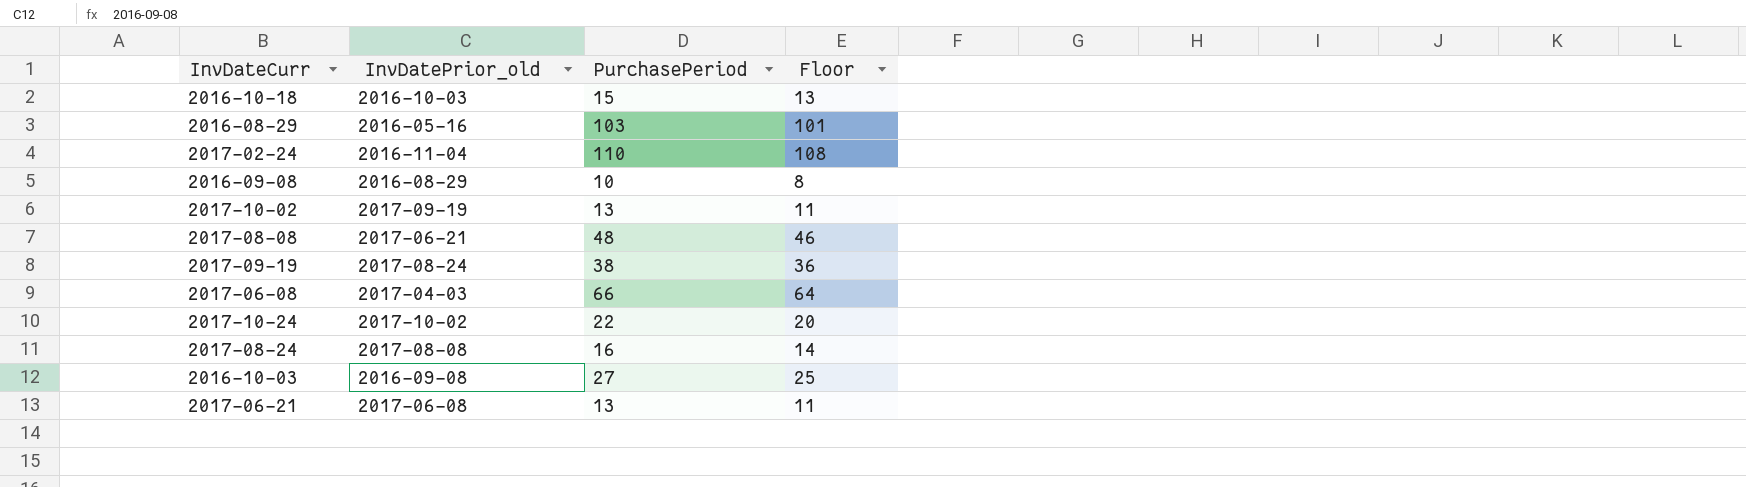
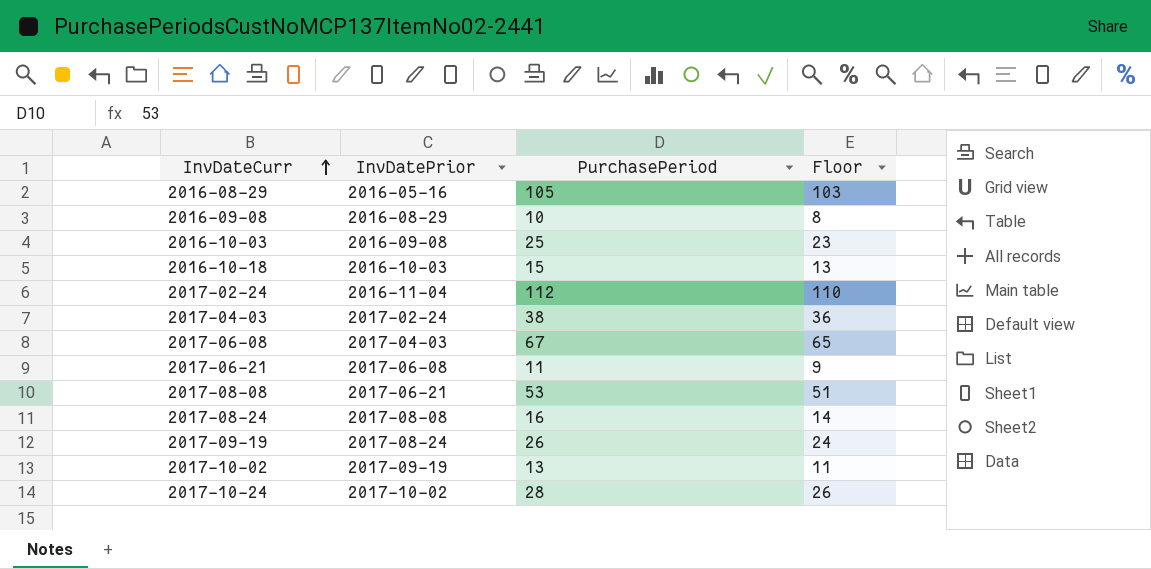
row order: none -> InvDateCurr ascending
column name: InvDatePrior_old -> InvDatePrior
2016-08-29 | PurchasePeriod: 103 -> 105
2016-08-29 | Floor: 101 -> 103
2016-10-03 | PurchasePeriod: 27 -> 25
2016-10-03 | Floor: 25 -> 23
2017-02-24 | PurchasePeriod: 110 -> 112
2017-02-24 | Floor: 108 -> 110
row 2017-04-03: none -> 2017-02-24 | 38 | 36
2017-06-08 | PurchasePeriod: 66 -> 67
2017-06-08 | Floor: 64 -> 65
2017-06-21 | PurchasePeriod: 13 -> 11
2017-06-21 | Floor: 11 -> 9
2017-08-08 | PurchasePeriod: 48 -> 53
2017-08-08 | Floor: 46 -> 51
2017-09-19 | PurchasePeriod: 38 -> 26
2017-09-19 | Floor: 36 -> 24
2017-10-24 | PurchasePeriod: 22 -> 28
2017-10-24 | Floor: 20 -> 26

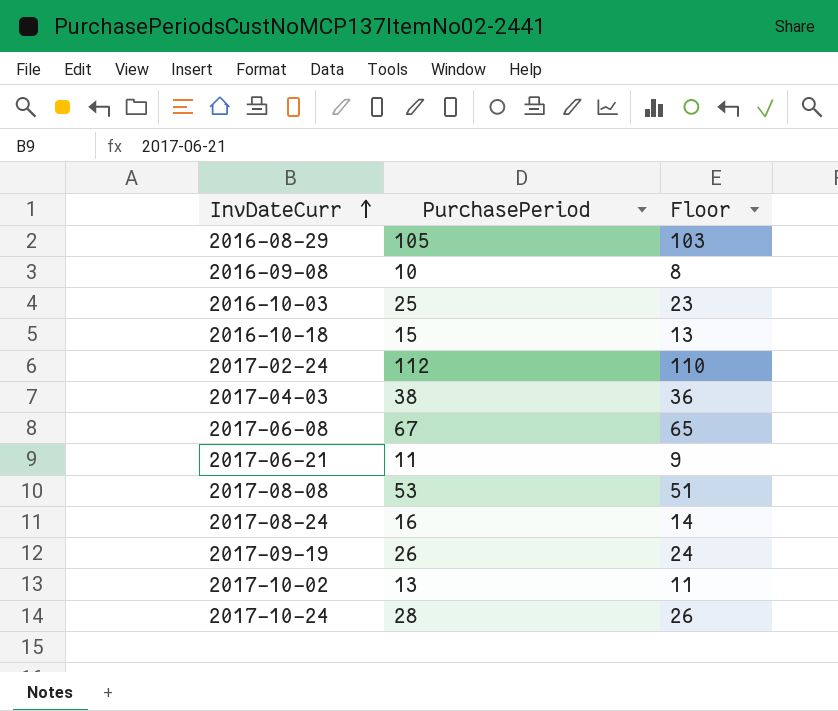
column InvDatePrior | position: 2 -> none

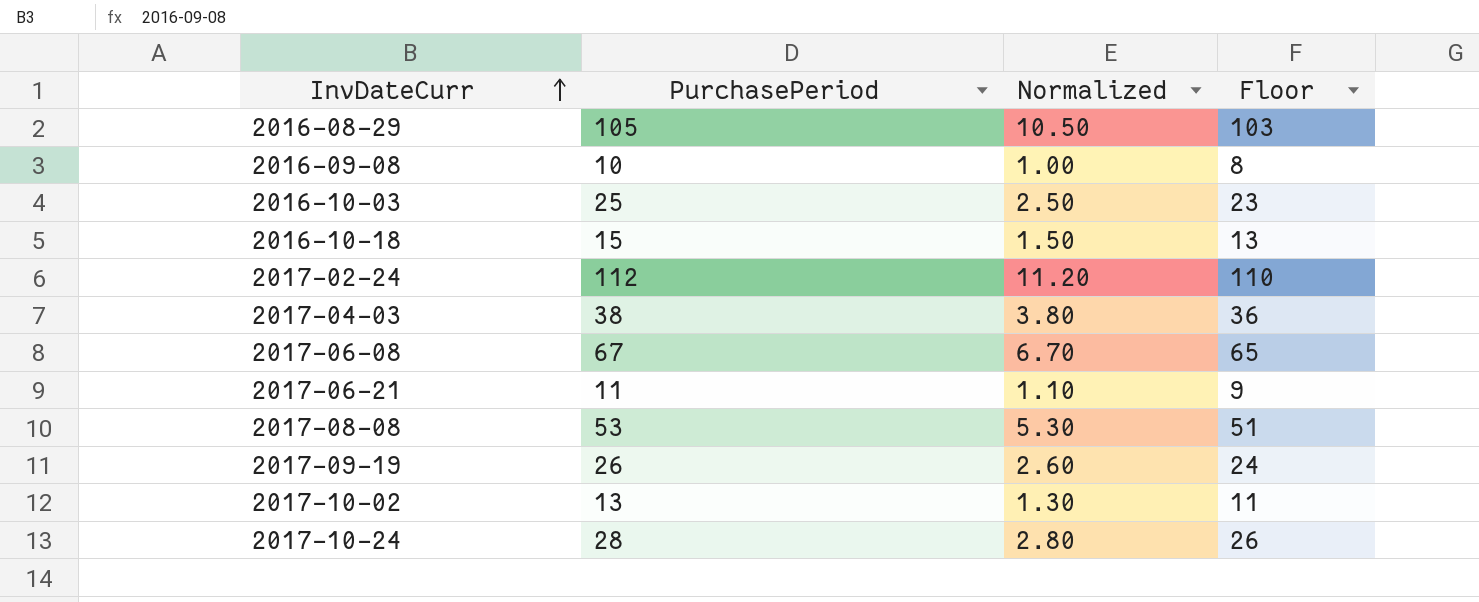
column Normalized | formula: none -> [PurchasePeriod] * 0.1
row 2017-08-24: 16 | 14 -> none

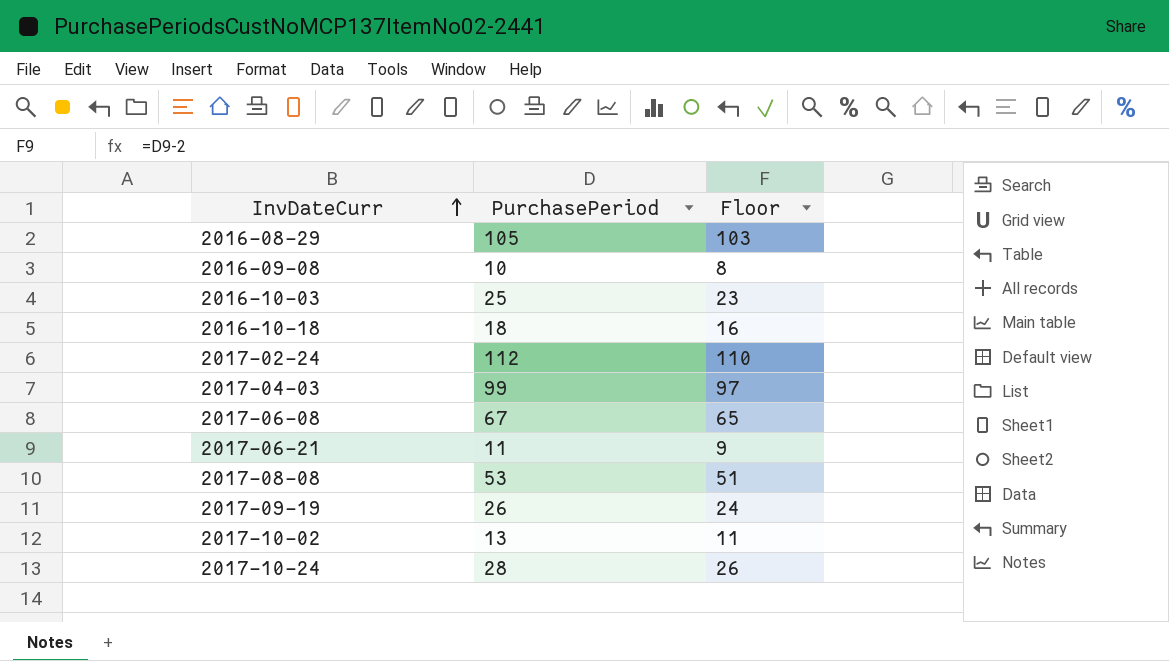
column Normalized | formula: [PurchasePeriod] * 0.1 -> none
2016-10-18 | PurchasePeriod: 15 -> 18
2016-10-18 | Floor: 13 -> 16
2017-04-03 | PurchasePeriod: 38 -> 99
2017-04-03 | Floor: 36 -> 97

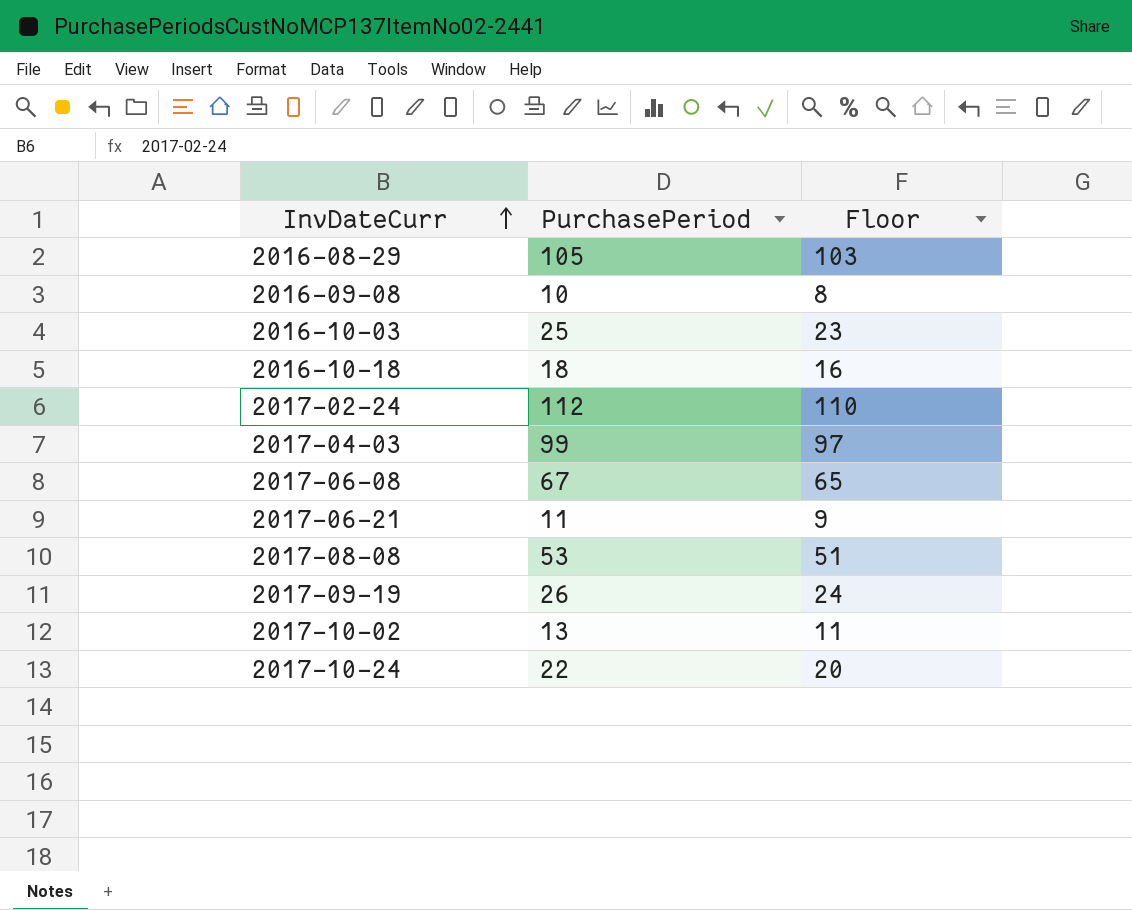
2017-10-24 | PurchasePeriod: 28 -> 22
2017-10-24 | Floor: 26 -> 20

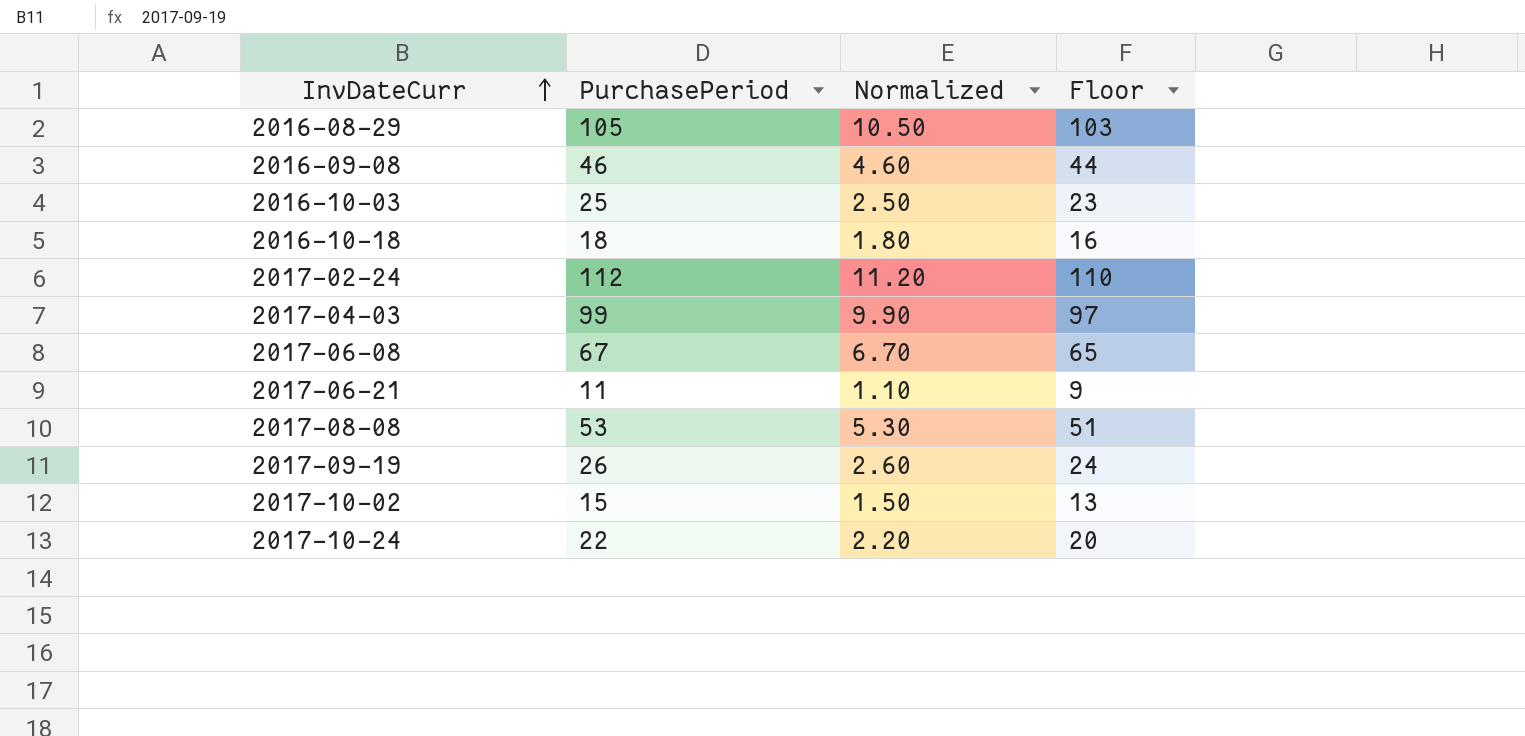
column Normalized | formula: none -> [PurchasePeriod] * 0.1
2016-09-08 | PurchasePeriod: 10 -> 46
2016-09-08 | Floor: 8 -> 44
2017-10-02 | PurchasePeriod: 13 -> 15
2017-10-02 | Floor: 11 -> 13

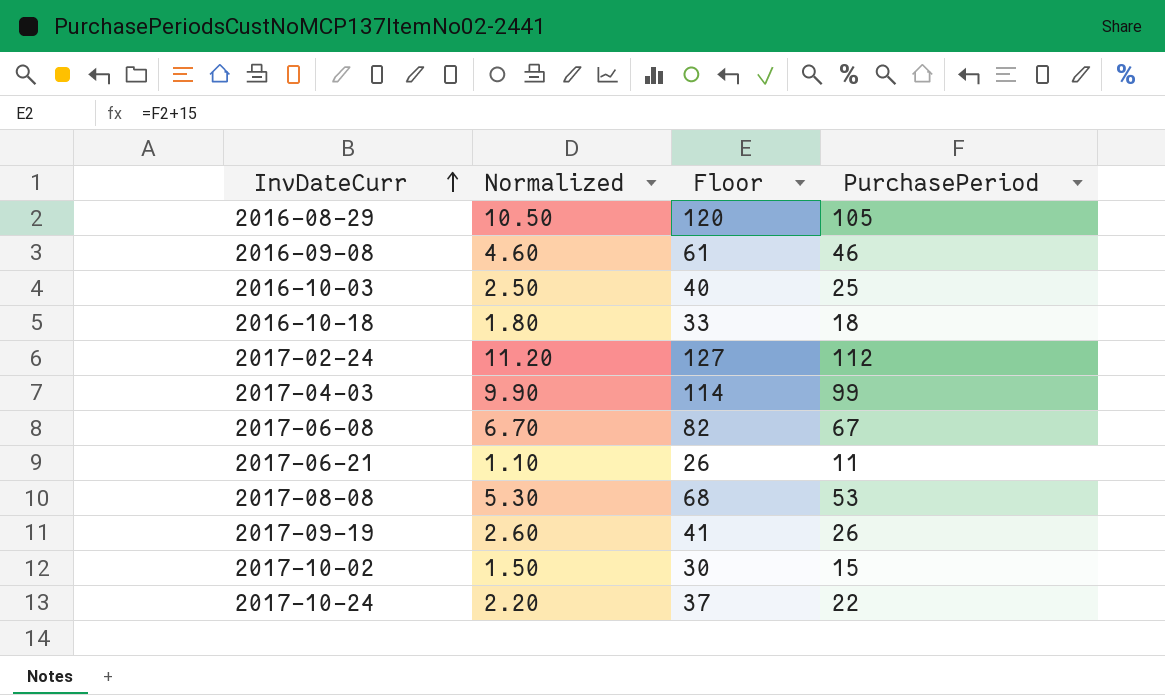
column Floor | formula: [PurchasePeriod] - 2 -> [PurchasePeriod] + 15
column PurchasePeriod | position: 2 -> 4

